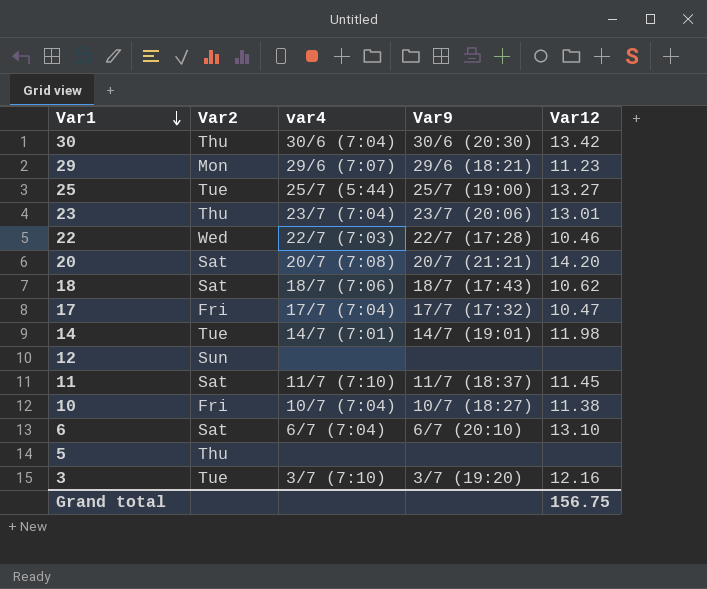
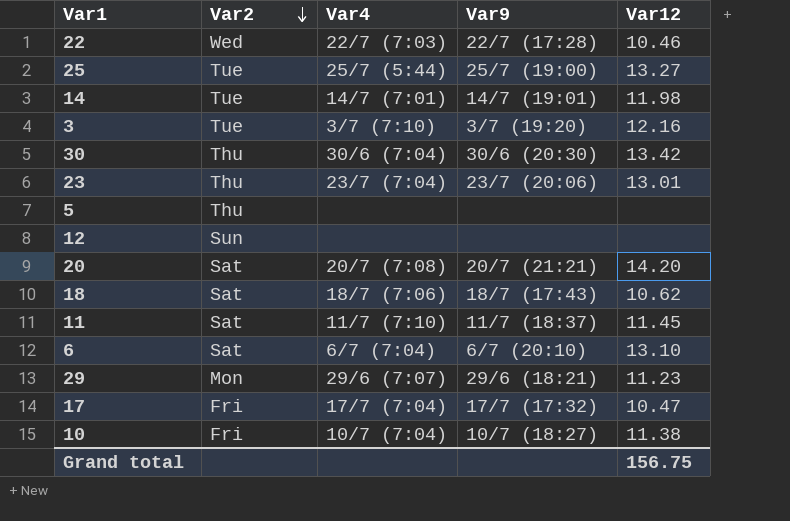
row order: Var1 descending -> Var2 descending
column name: var4 -> Var4

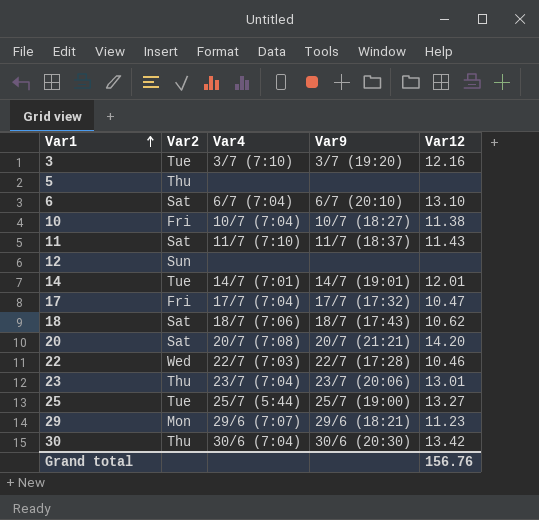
row order: Var2 descending -> Var1 ascending
11 | Var12: 11.45 -> 11.43
14 | Var12: 11.98 -> 12.01
Grand total | Var12: 156.75 -> 156.76

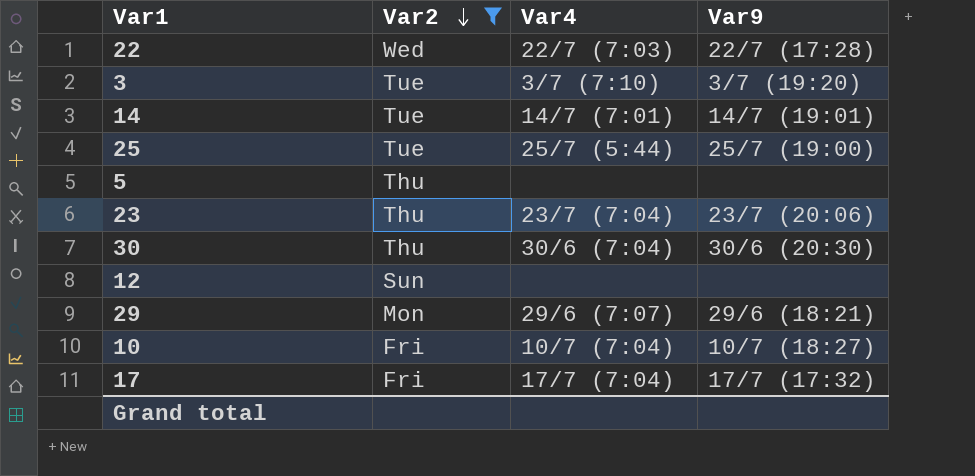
filter: none -> Var2 != Sat
row order: Var1 ascending -> Var2 descending
column Var12 | position: 5 -> none

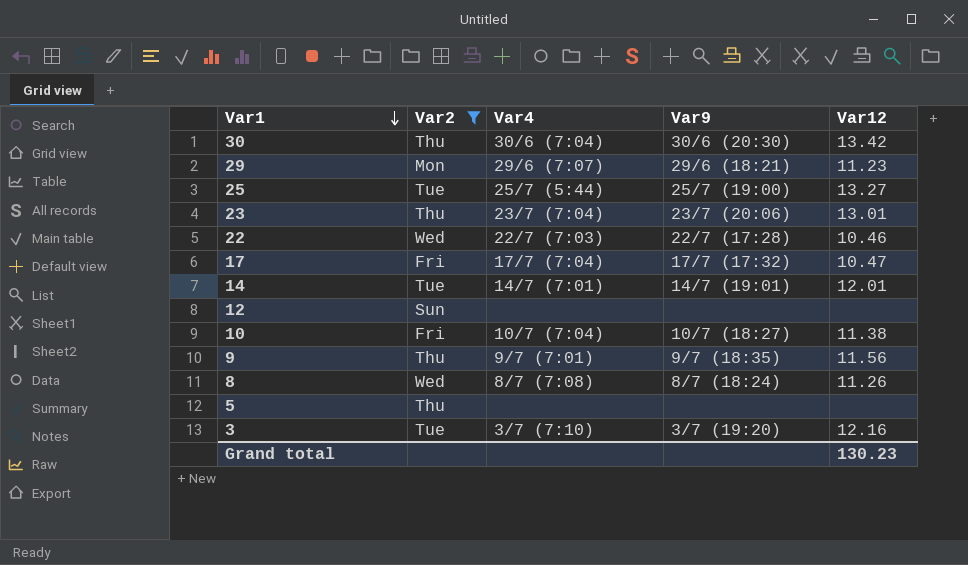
row order: Var2 descending -> Var1 descending
column Var12 | position: none -> 5
row 9: none -> Thu | 9/7 (7:01) | 9/7 (18:35) | 11.56
row 8: none -> Wed | 8/7 (7:08) | 8/7 (18:24) | 11.26

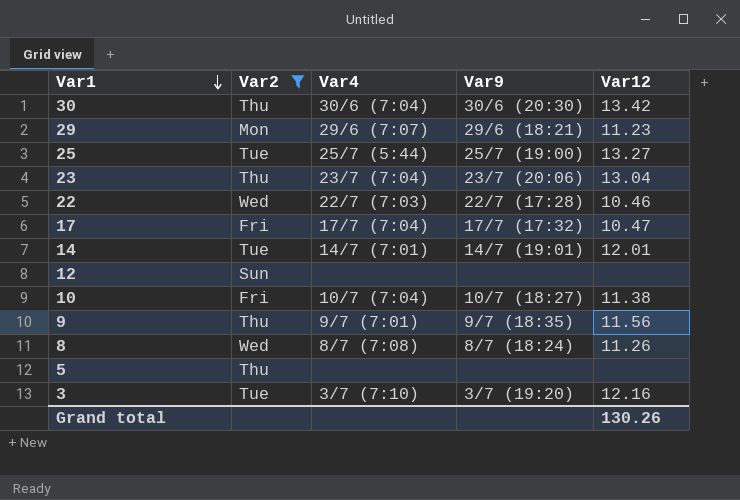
23 | Var12: 13.01 -> 13.04
Grand total | Var12: 130.23 -> 130.26

